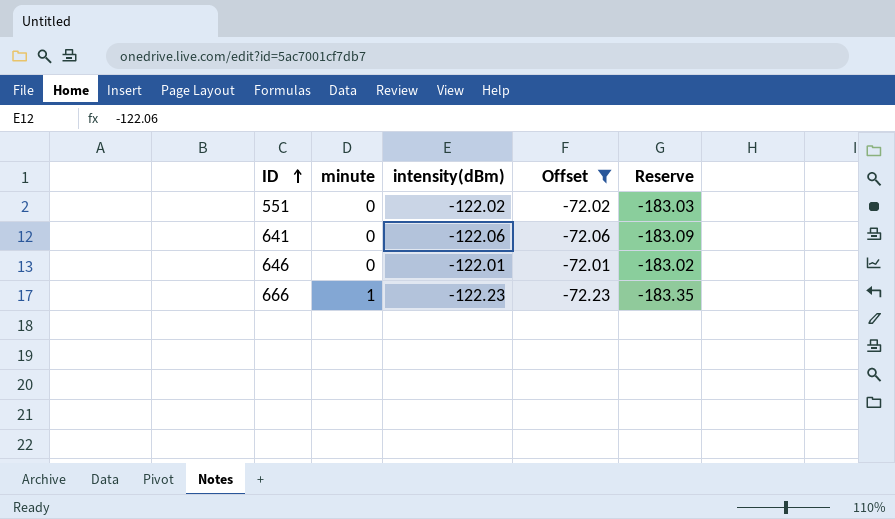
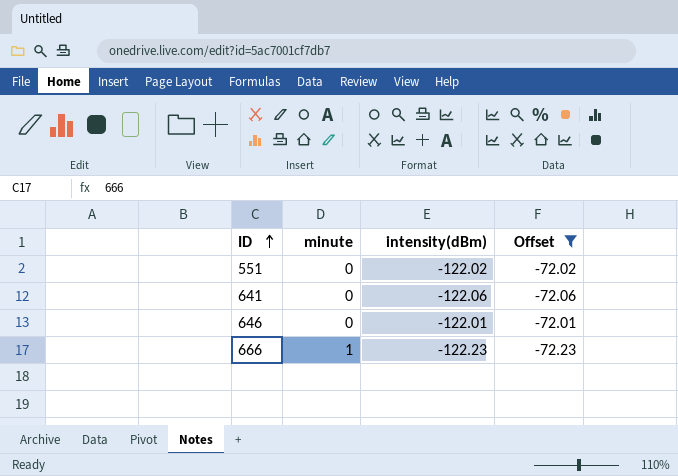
column Reserve | formula: [intensity(dBm)] * 1.5 -> none

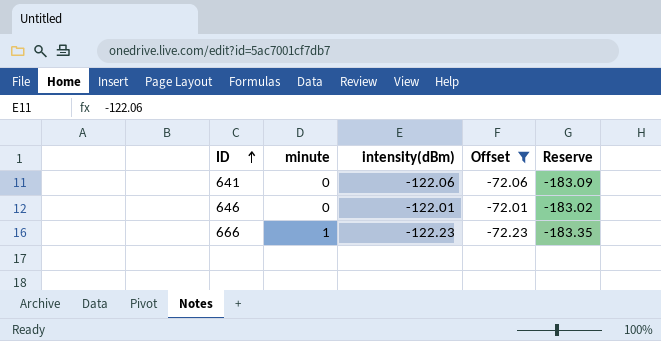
column Reserve | formula: none -> [intensity(dBm)] * 1.5
row 551: 0 | -122.02 | -72.02 -> none

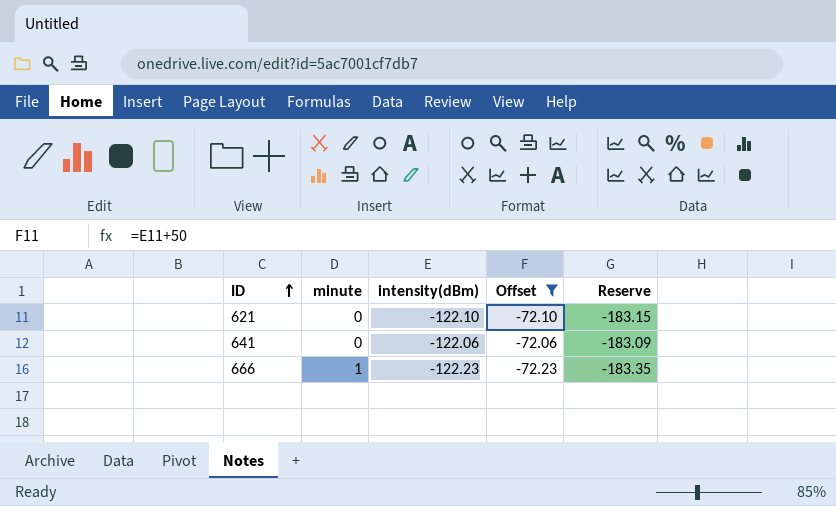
row 646: 0 | -122.01 | -72.01 | -183.02 -> none
row 621: none -> 0 | -122.10 | -72.10 | -183.15

